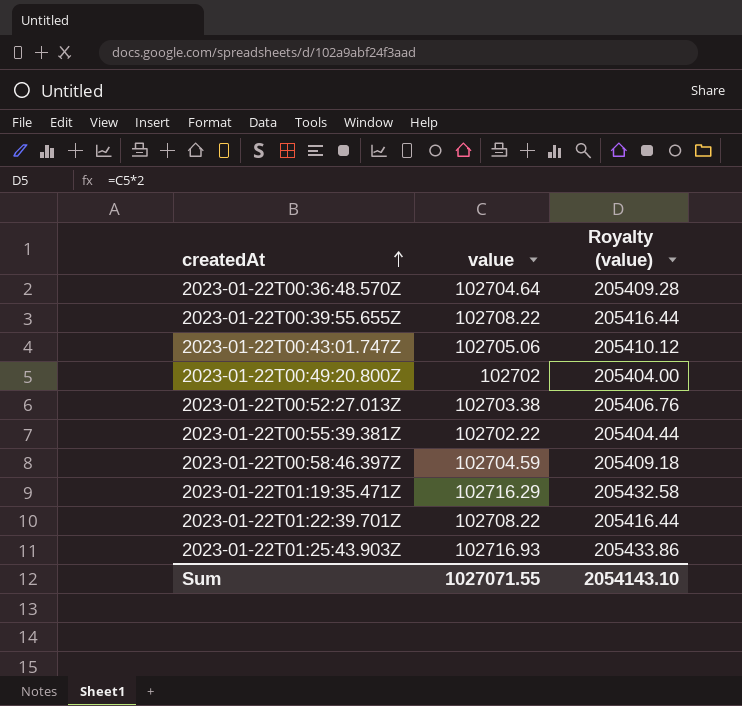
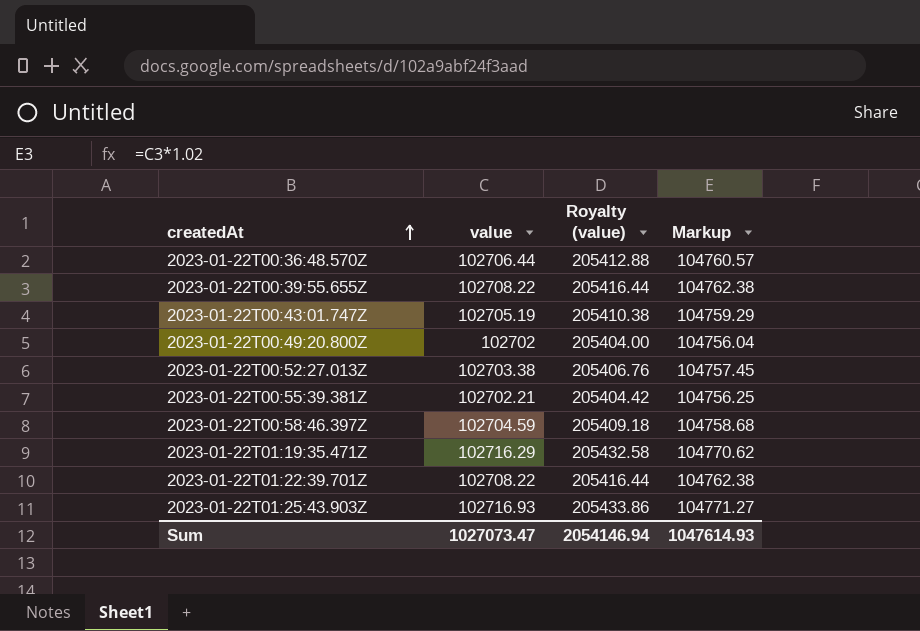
column Markup | formula: none -> [value] * 1.02
2023-01-22T00:36:48.570Z | value: 102704.64 -> 102706.44
2023-01-22T00:36:48.570Z | Royalty (value): 205409.28 -> 205412.88
2023-01-22T00:43:01.747Z | value: 102705.06 -> 102705.19
2023-01-22T00:43:01.747Z | Royalty (value): 205410.12 -> 205410.38
2023-01-22T00:55:39.381Z | value: 102702.22 -> 102702.21
2023-01-22T00:55:39.381Z | Royalty (value): 205404.44 -> 205404.42
Sum | value: 1027071.55 -> 1027073.47
Sum | Royalty (value): 2054143.10 -> 2054146.94

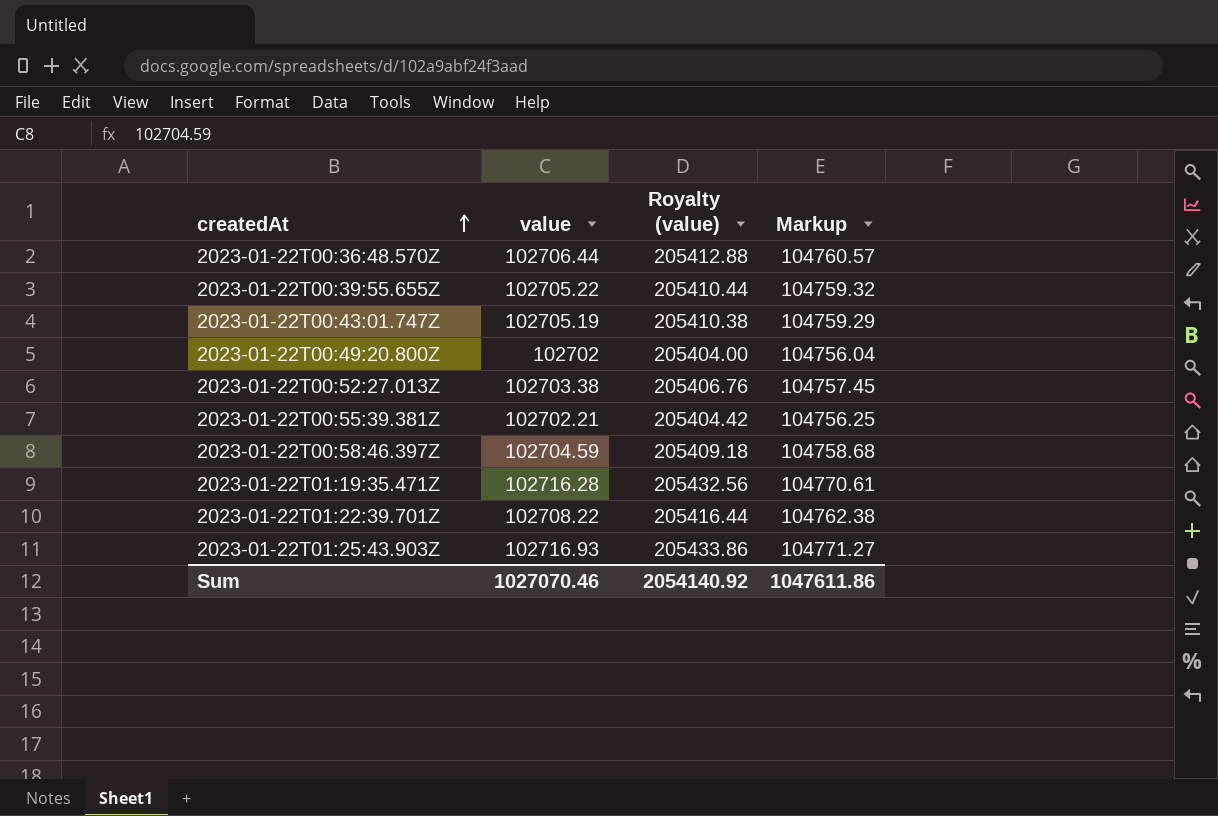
2023-01-22T00:39:55.655Z | value: 102708.22 -> 102705.22
2023-01-22T00:39:55.655Z | Royalty (value): 205416.44 -> 205410.44
2023-01-22T00:39:55.655Z | Markup: 104762.38 -> 104759.32
2023-01-22T01:19:35.471Z | value: 102716.29 -> 102716.28
2023-01-22T01:19:35.471Z | Royalty (value): 205432.58 -> 205432.56
2023-01-22T01:19:35.471Z | Markup: 104770.62 -> 104770.61
Sum | value: 1027073.47 -> 1027070.46
Sum | Royalty (value): 2054146.94 -> 2054140.92
Sum | Markup: 1047614.93 -> 1047611.86

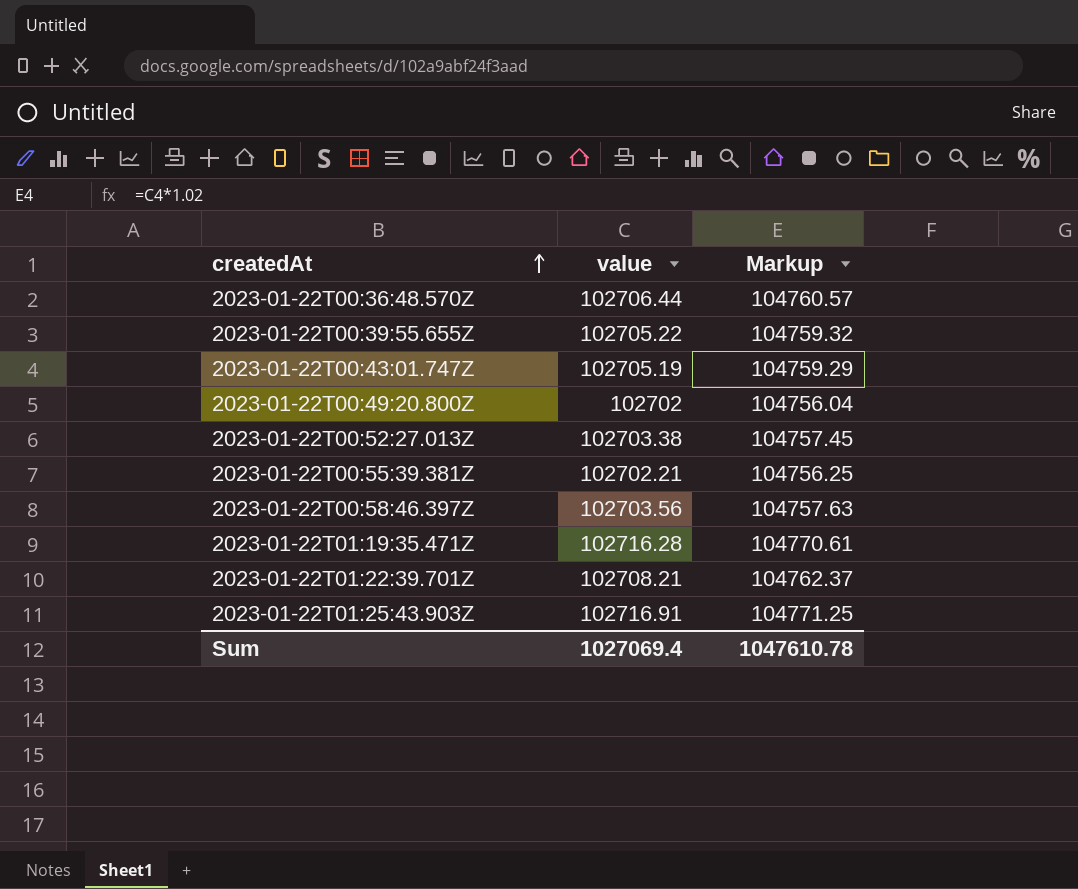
column Royalty (value) | formula: [value] * 2 -> none
2023-01-22T00:58:46.397Z | value: 102704.59 -> 102703.56
2023-01-22T00:58:46.397Z | Markup: 104758.68 -> 104757.63
2023-01-22T01:22:39.701Z | value: 102708.22 -> 102708.21
2023-01-22T01:22:39.701Z | Markup: 104762.38 -> 104762.37
2023-01-22T01:25:43.903Z | value: 102716.93 -> 102716.91
2023-01-22T01:25:43.903Z | Markup: 104771.27 -> 104771.25
Sum | value: 1027070.46 -> 1027069.4
Sum | Markup: 1047611.86 -> 1047610.78

